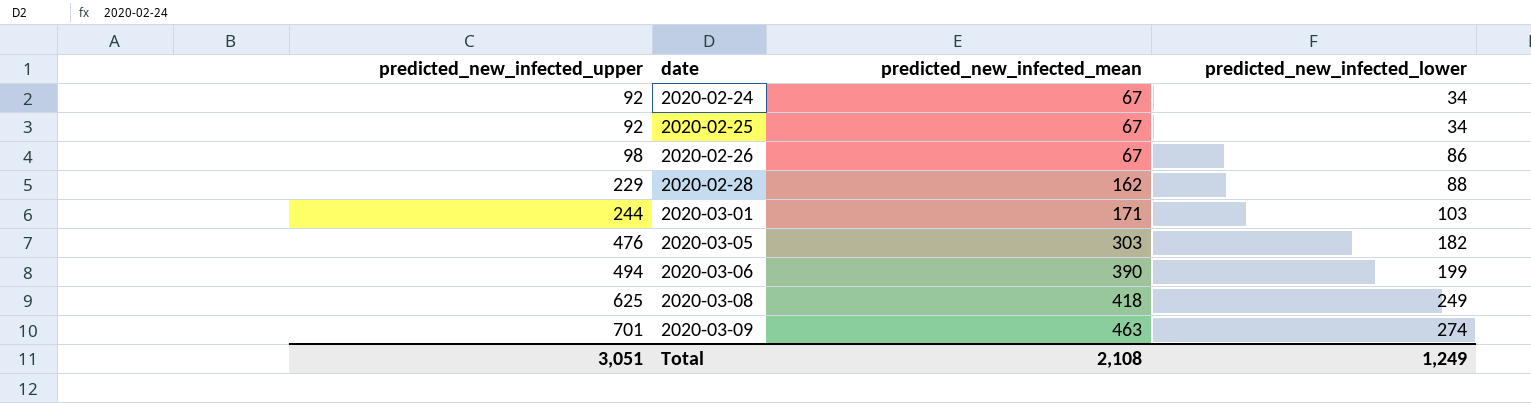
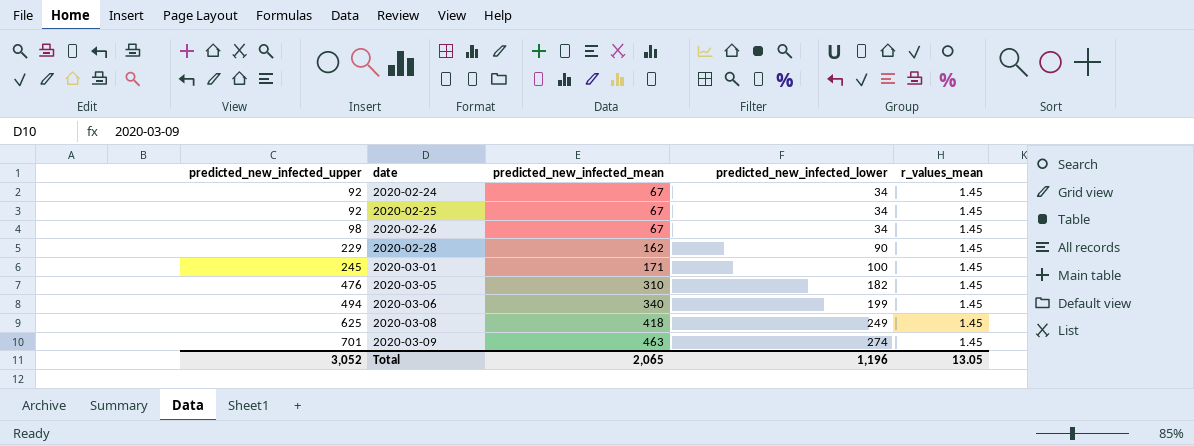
column r_values_mean | position: none -> 5
2020-02-26 | predicted_new_infected_lower: 86 -> 34
2020-02-28 | predicted_new_infected_lower: 88 -> 90
2020-03-01 | predicted_new_infected_upper: 244 -> 245
2020-03-01 | predicted_new_infected_lower: 103 -> 100
2020-03-05 | predicted_new_infected_mean: 303 -> 310
2020-03-06 | predicted_new_infected_mean: 390 -> 340
Total | predicted_new_infected_upper: 3,051 -> 3,052
Total | predicted_new_infected_mean: 2,108 -> 2,065
Total | predicted_new_infected_lower: 1,249 -> 1,196

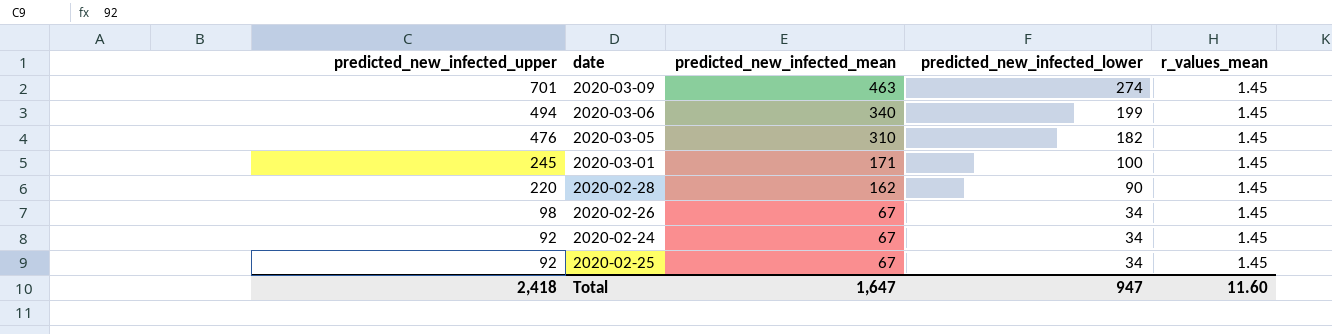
row order: predicted_new_infected_upper ascending -> predicted_new_infected_upper descending
row 2020-03-08: 625 | 418 | 249 | 1.45 -> none
2020-02-28 | predicted_new_infected_upper: 229 -> 220
Total | predicted_new_infected_upper: 3,052 -> 2,418
Total | predicted_new_infected_mean: 2,065 -> 1,647
Total | predicted_new_infected_lower: 1,196 -> 947
Total | r_values_mean: 13.05 -> 11.60

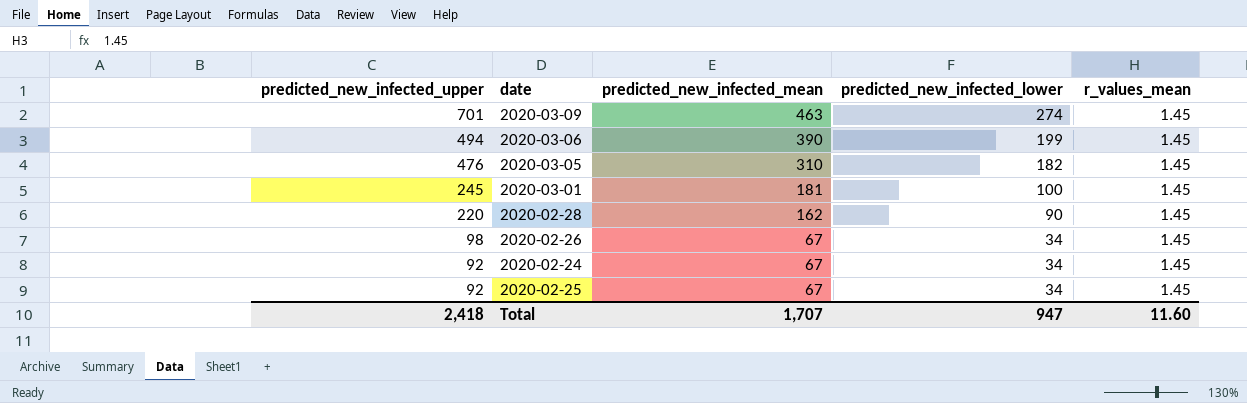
2020-03-06 | predicted_new_infected_mean: 340 -> 390
2020-03-01 | predicted_new_infected_mean: 171 -> 181
Total | predicted_new_infected_mean: 1,647 -> 1,707

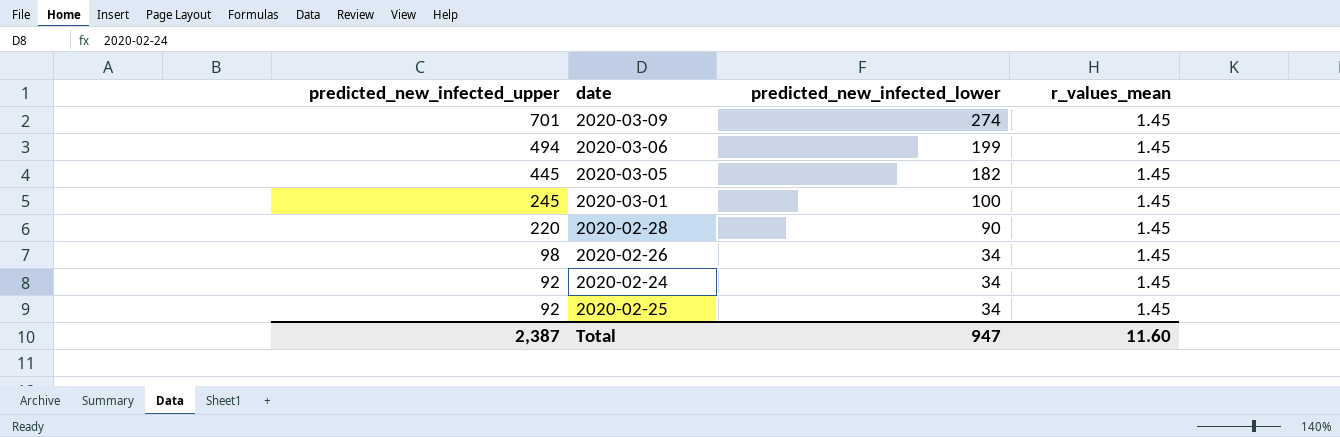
column predicted_new_infected_mean | position: 3 -> none
2020-03-05 | predicted_new_infected_upper: 476 -> 445
Total | predicted_new_infected_upper: 2,418 -> 2,387

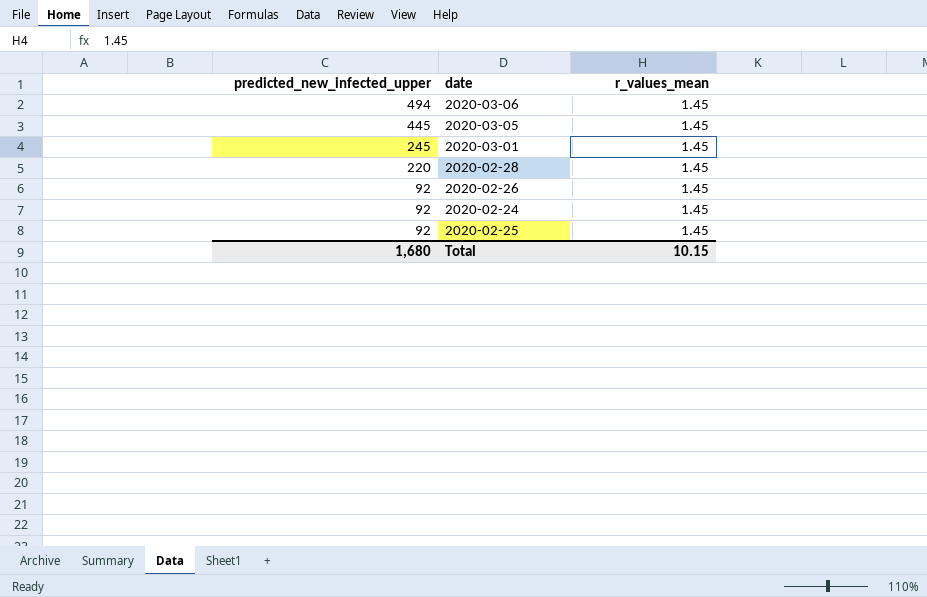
column predicted_new_infected_lower | position: 3 -> none
row 2020-03-09: 701 | 274 | 1.45 -> none
2020-02-26 | predicted_new_infected_upper: 98 -> 92
Total | predicted_new_infected_upper: 2,387 -> 1,680
Total | r_values_mean: 11.60 -> 10.15

